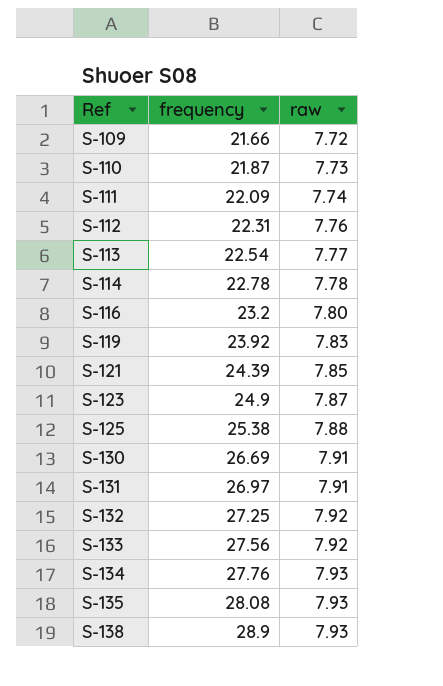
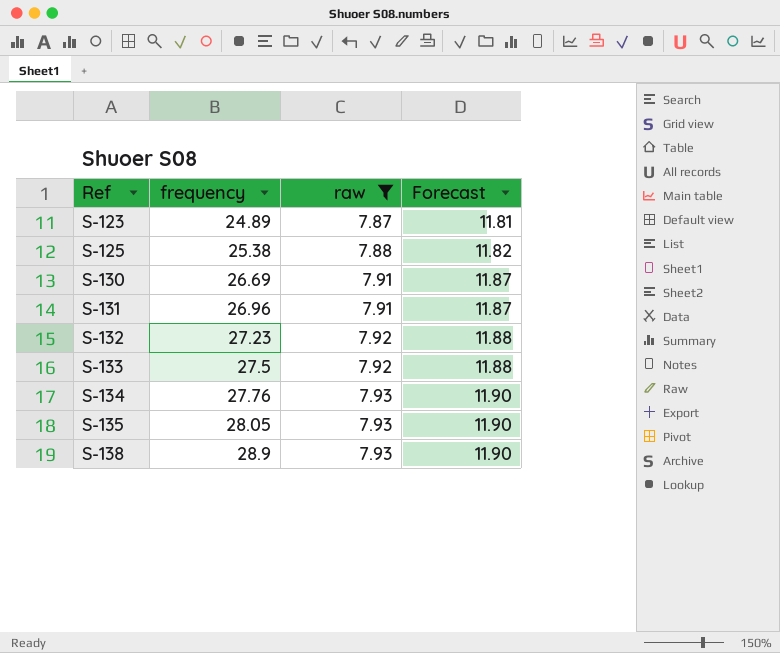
filter: none -> raw >= 7.87
column Forecast | formula: none -> [raw] * 1.5
S-123 | frequency: 24.9 -> 24.89
S-131 | frequency: 26.97 -> 26.96
S-132 | frequency: 27.25 -> 27.23
S-133 | frequency: 27.56 -> 27.5
S-135 | frequency: 28.08 -> 28.05

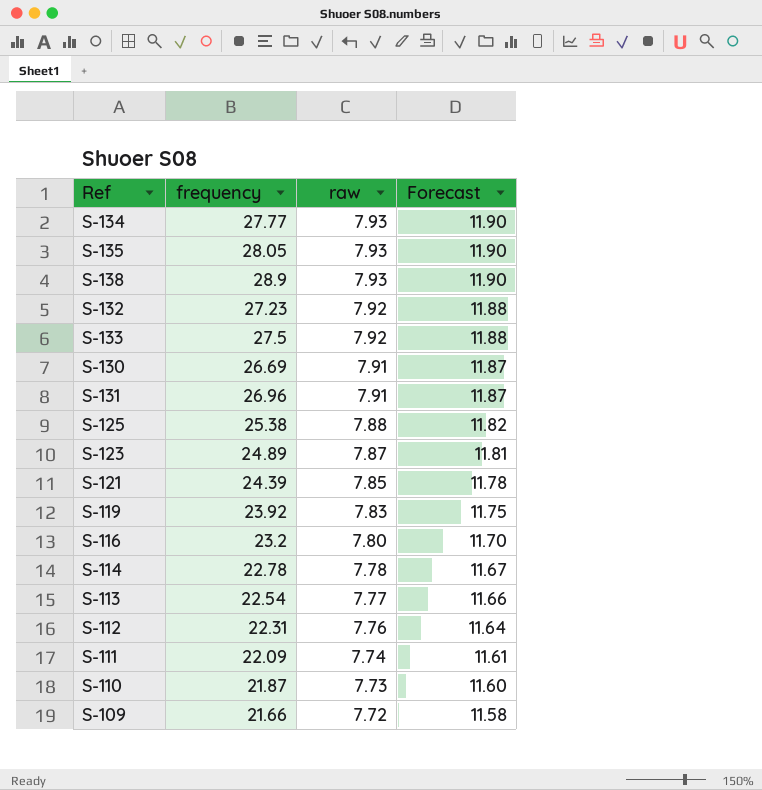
filter: raw >= 7.87 -> none
row order: Ref ascending -> raw descending
S-134 | frequency: 27.76 -> 27.77

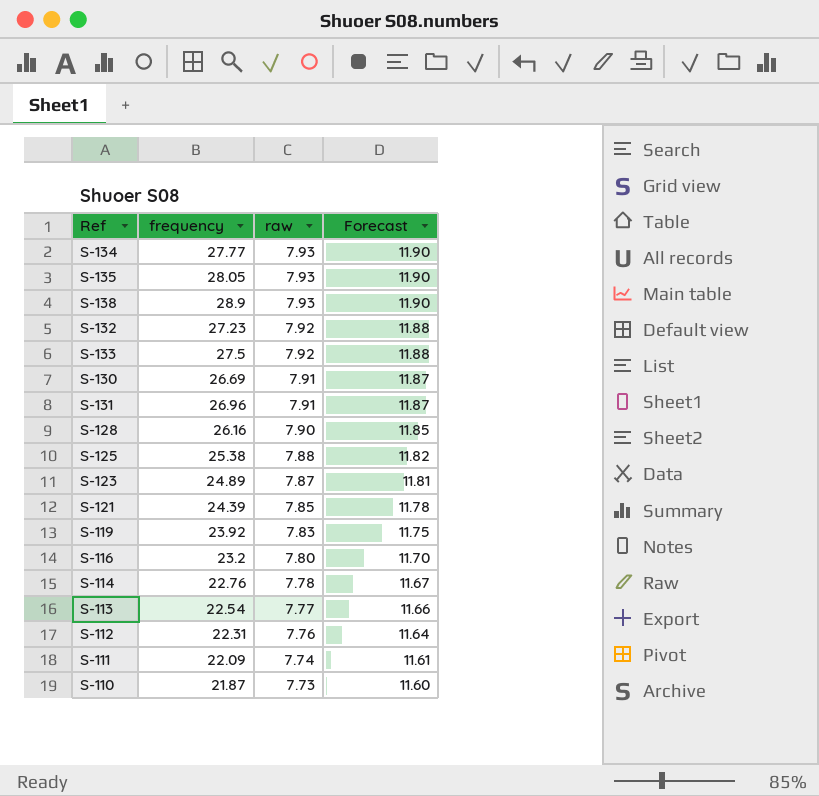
row S-109: 21.66 | 7.72 | 11.58 -> none
row S-128: none -> 26.16 | 7.90 | 11.85
S-114 | frequency: 22.78 -> 22.76

